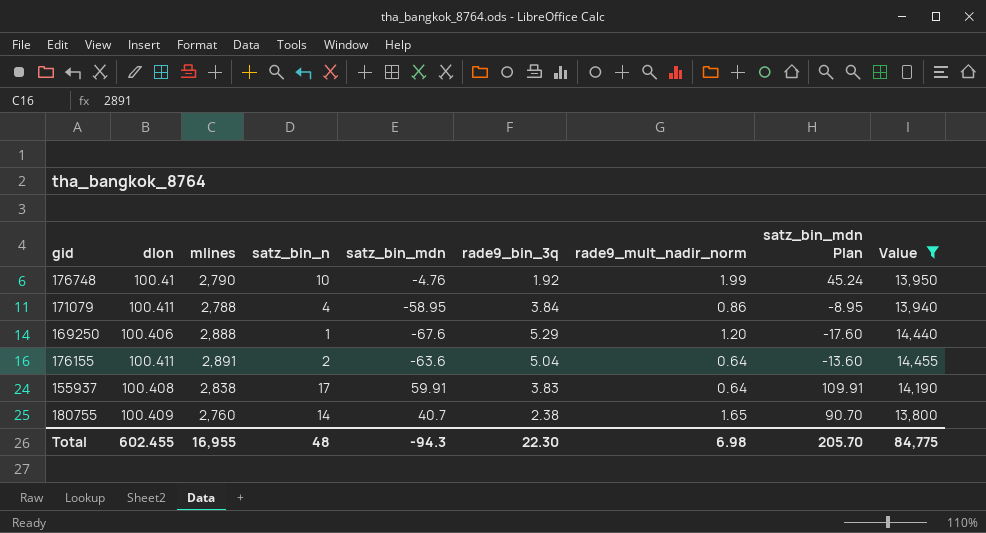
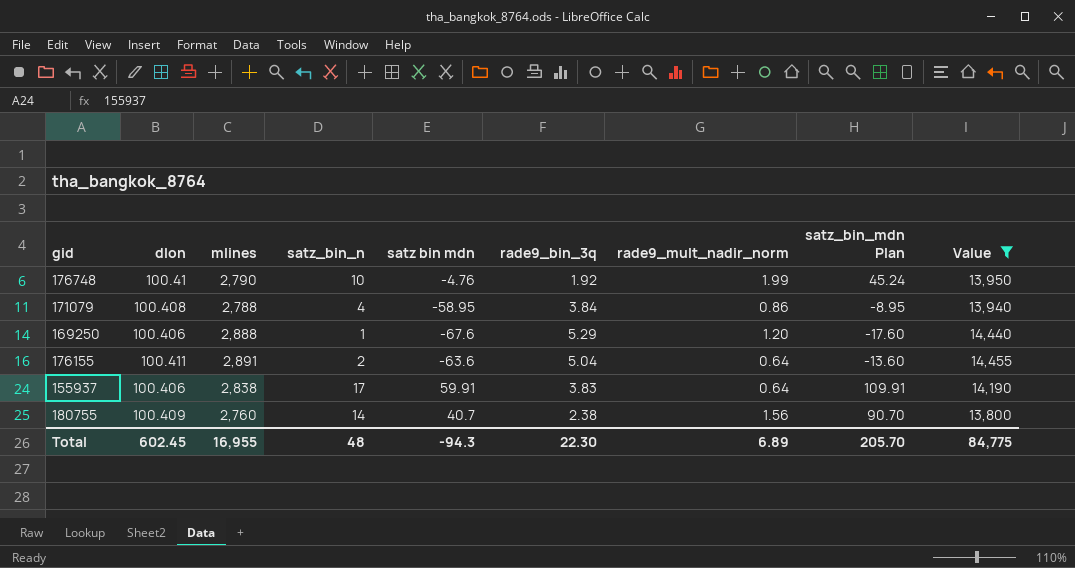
column name: satz_bin_mdn -> satz bin mdn
171079 | dlon: 100.411 -> 100.408
155937 | dlon: 100.408 -> 100.406
180755 | rade9_mult_nadir_norm: 1.65 -> 1.56
Total | dlon: 602.455 -> 602.45
Total | rade9_mult_nadir_norm: 6.98 -> 6.89

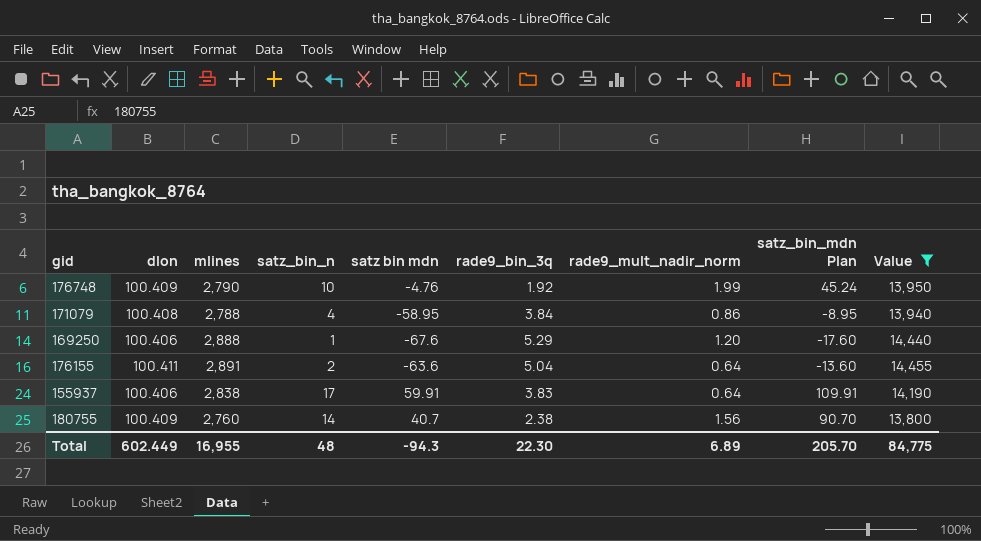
176748 | dlon: 100.41 -> 100.409
Total | dlon: 602.45 -> 602.449

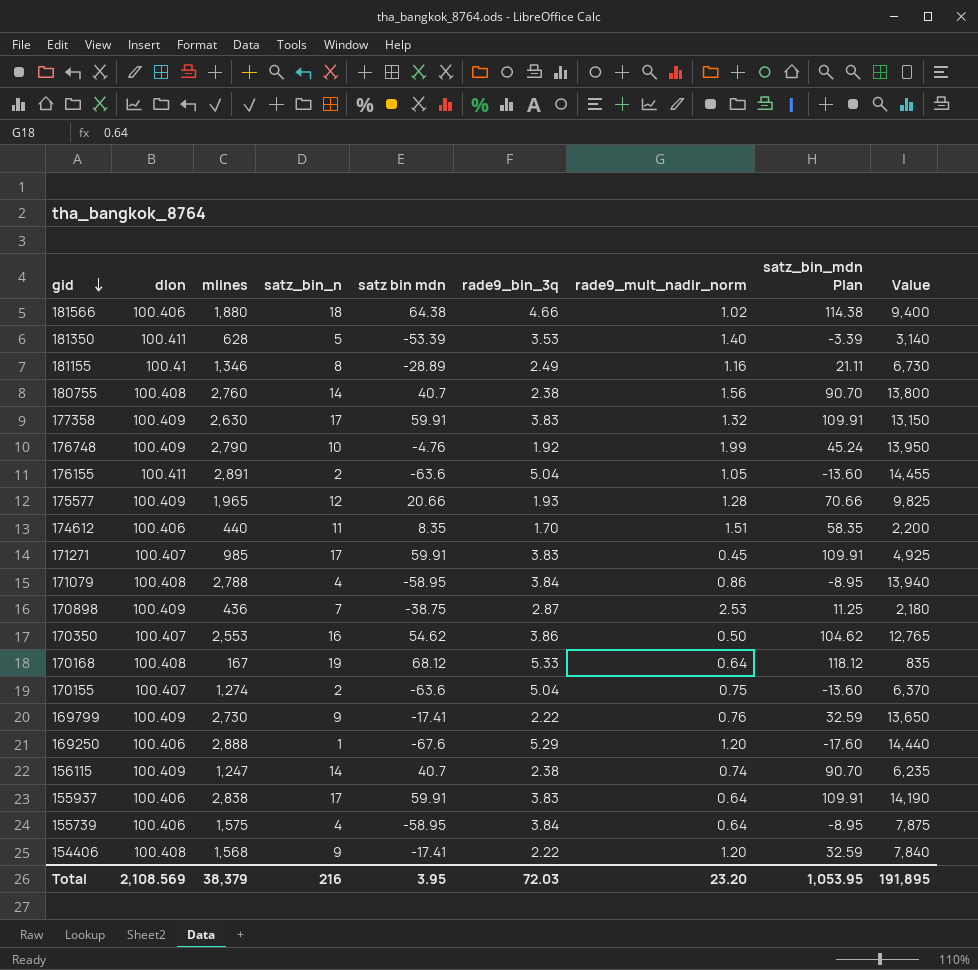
filter: Value >= 13,800 -> none
row order: none -> gid descending
180755 | dlon: 100.409 -> 100.408
176155 | rade9_mult_nadir_norm: 0.64 -> 1.05
Total | dlon: 602.449 -> 2,108.569
Total | mlines: 16,955 -> 38,379
Total | satz_bin_n: 48 -> 216
Total | satz bin mdn: -94.3 -> 3.95
Total | rade9_bin_3q: 22.30 -> 72.03
Total | rade9_mult_nadir_norm: 6.89 -> 23.20
Total | satz_bin_mdn Plan: 205.70 -> 1,053.95
Total | Value: 84,775 -> 191,895

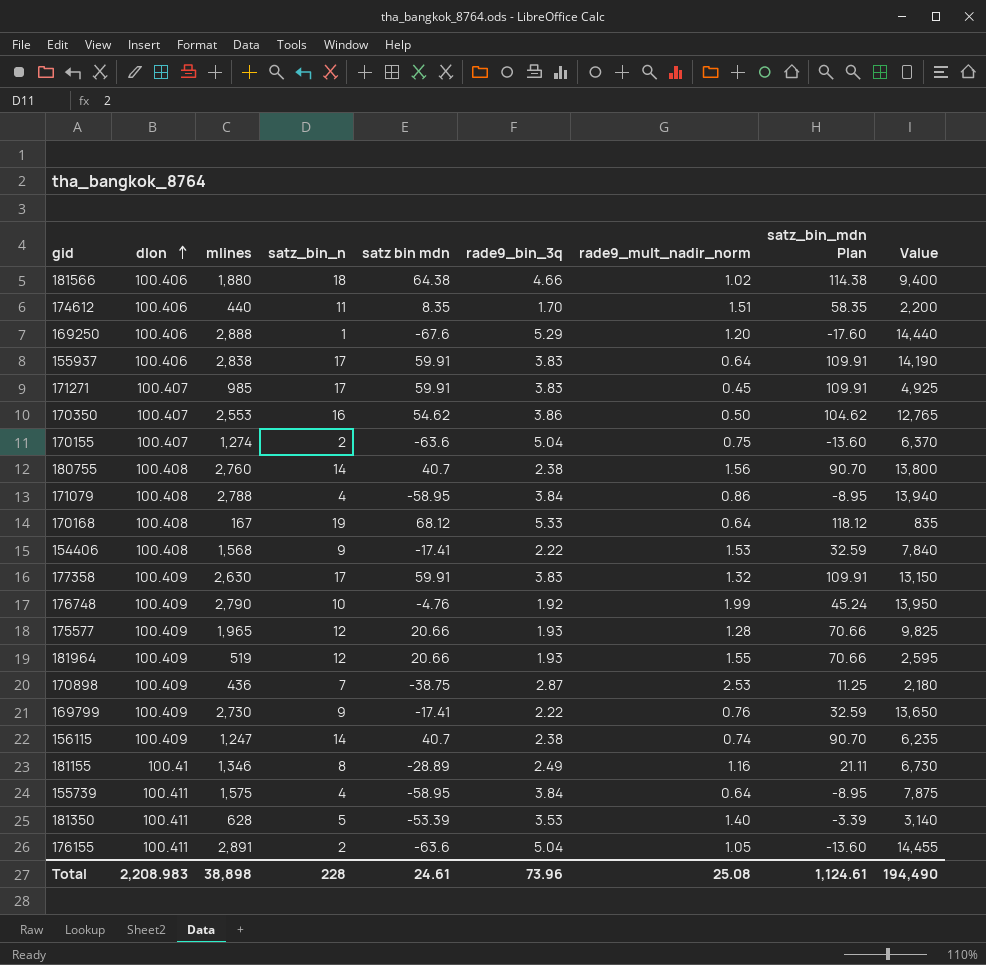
row order: gid descending -> dlon ascending
154406 | rade9_mult_nadir_norm: 1.20 -> 1.53
row 181964: none -> 100.409 | 519 | 12 | 20.66 | 1.93 | 1.55 | 70.66 | 2,595
155739 | dlon: 100.406 -> 100.411
Total | dlon: 2,108.569 -> 2,208.983
Total | mlines: 38,379 -> 38,898
Total | satz_bin_n: 216 -> 228
Total | satz bin mdn: 3.95 -> 24.61
Total | rade9_bin_3q: 72.03 -> 73.96
Total | rade9_mult_nadir_norm: 23.20 -> 25.08
Total | satz_bin_mdn Plan: 1,053.95 -> 1,124.61
Total | Value: 191,895 -> 194,490

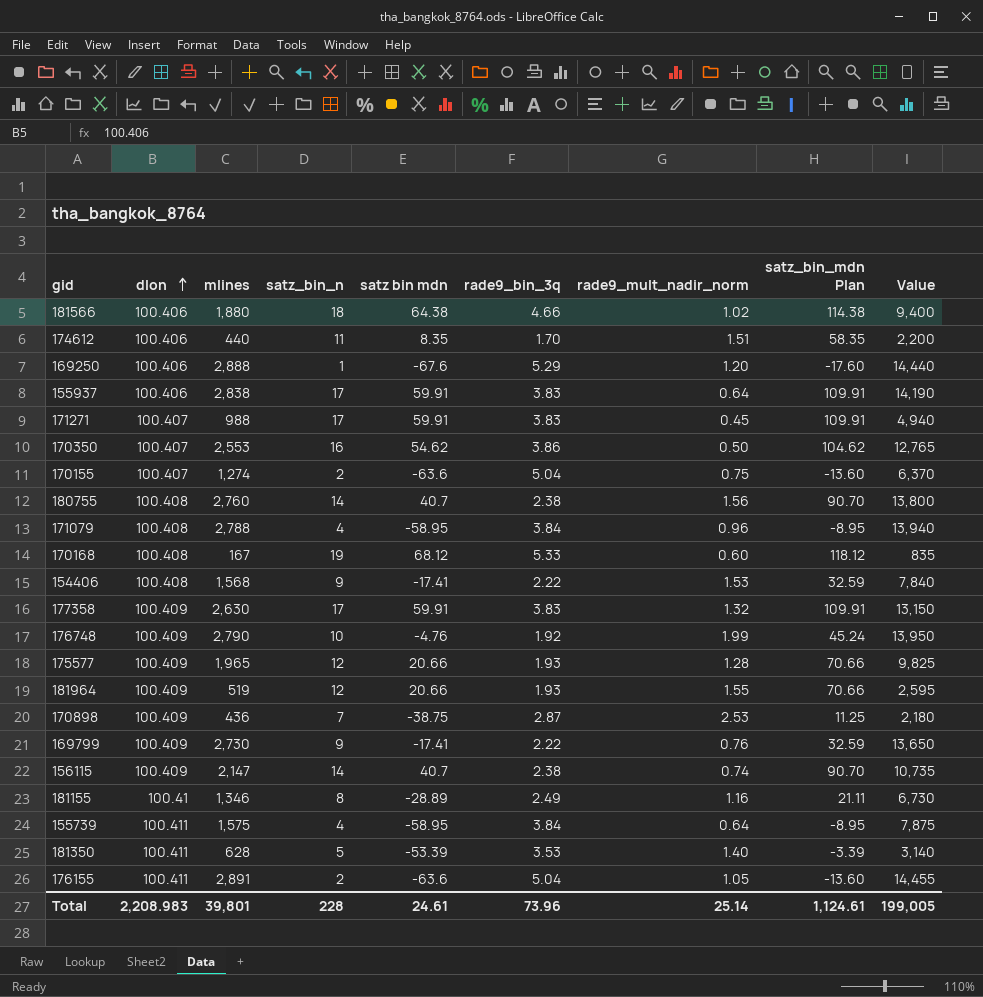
171271 | mlines: 985 -> 988
171271 | Value: 4,925 -> 4,940
171079 | rade9_mult_nadir_norm: 0.86 -> 0.96
170168 | rade9_mult_nadir_norm: 0.64 -> 0.60
156115 | mlines: 1,247 -> 2,147
156115 | Value: 6,235 -> 10,735
Total | mlines: 38,898 -> 39,801
Total | rade9_mult_nadir_norm: 25.08 -> 25.14
Total | Value: 194,490 -> 199,005

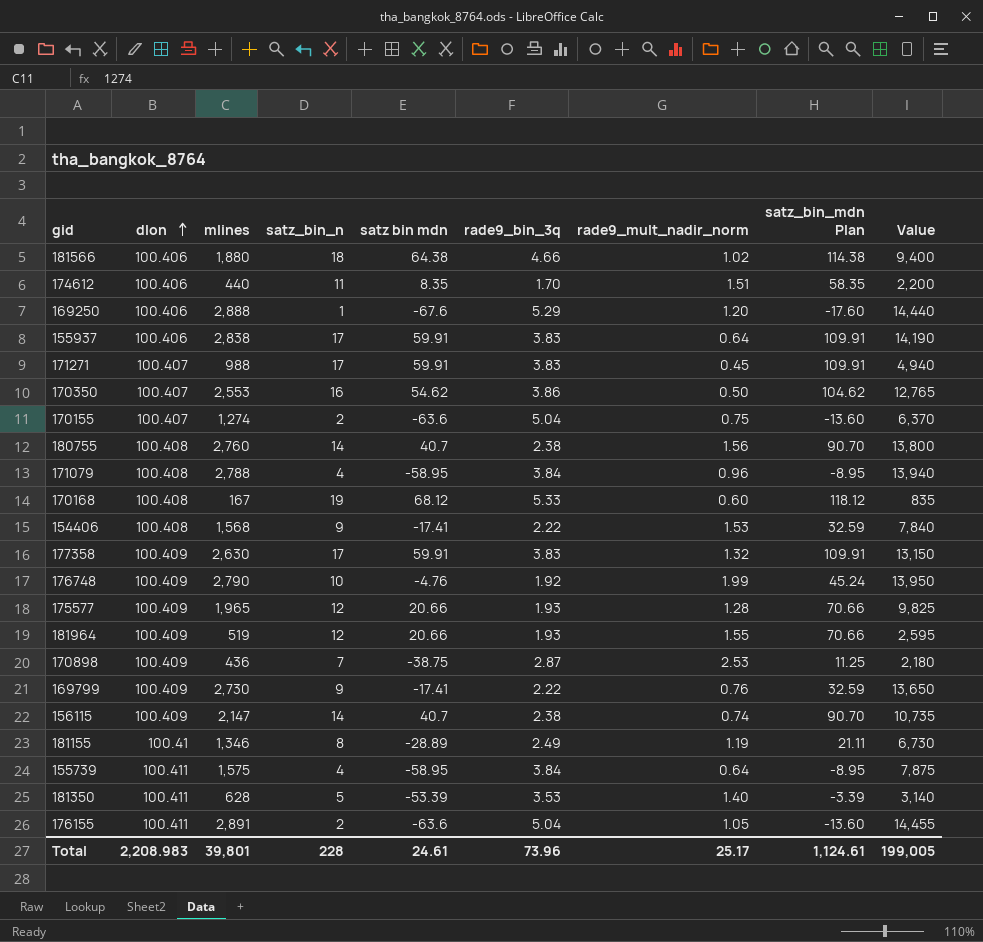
181155 | rade9_mult_nadir_norm: 1.16 -> 1.19
Total | rade9_mult_nadir_norm: 25.14 -> 25.17

